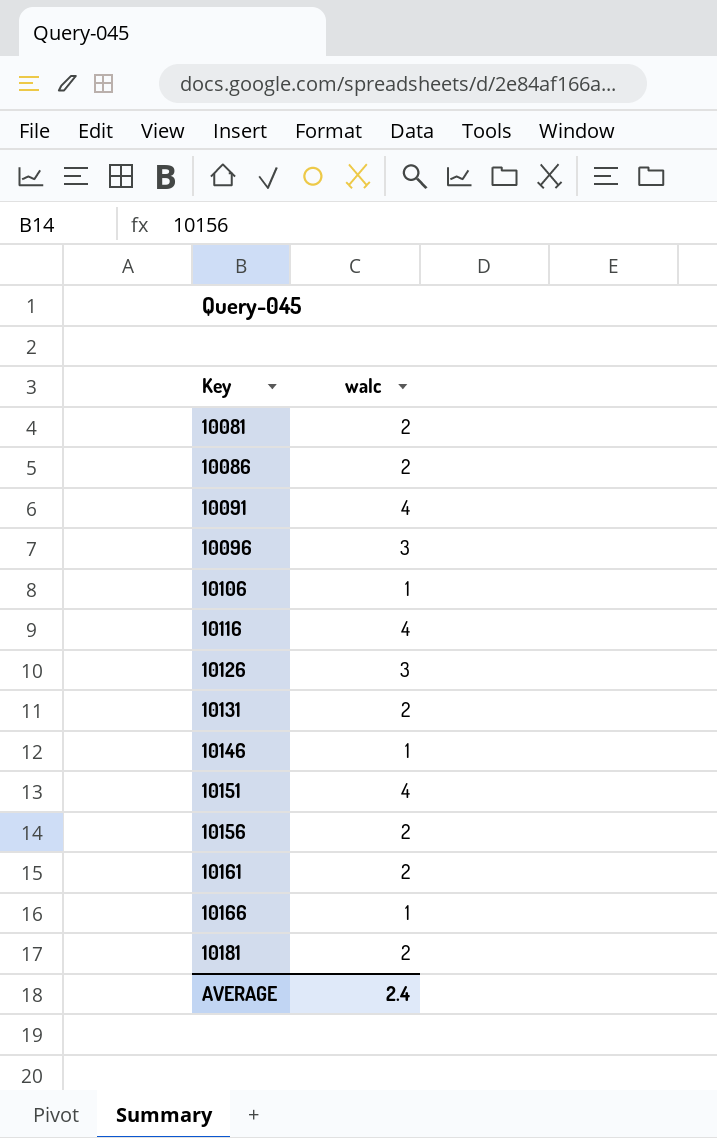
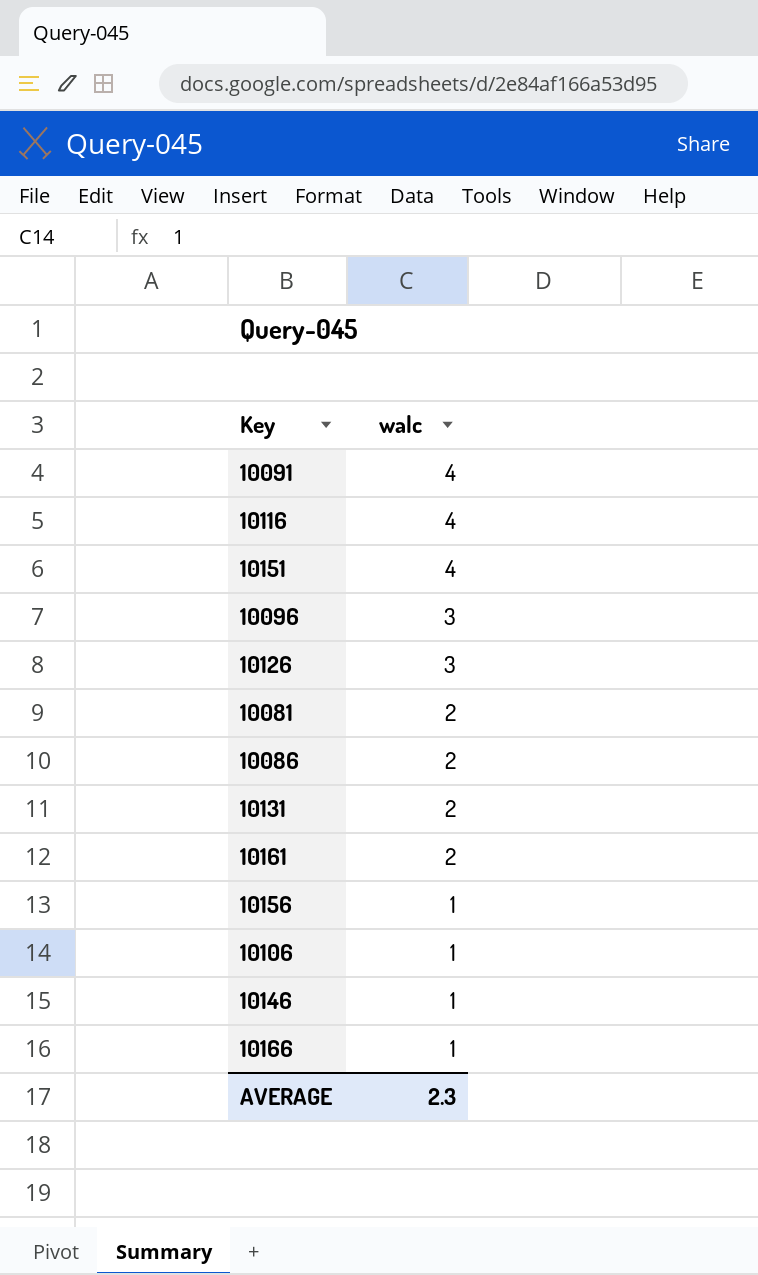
row order: Key ascending -> walc descending
row 10181: 2 -> none
10156 | walc: 2 -> 1
AVERAGE | walc: 2.4 -> 2.3

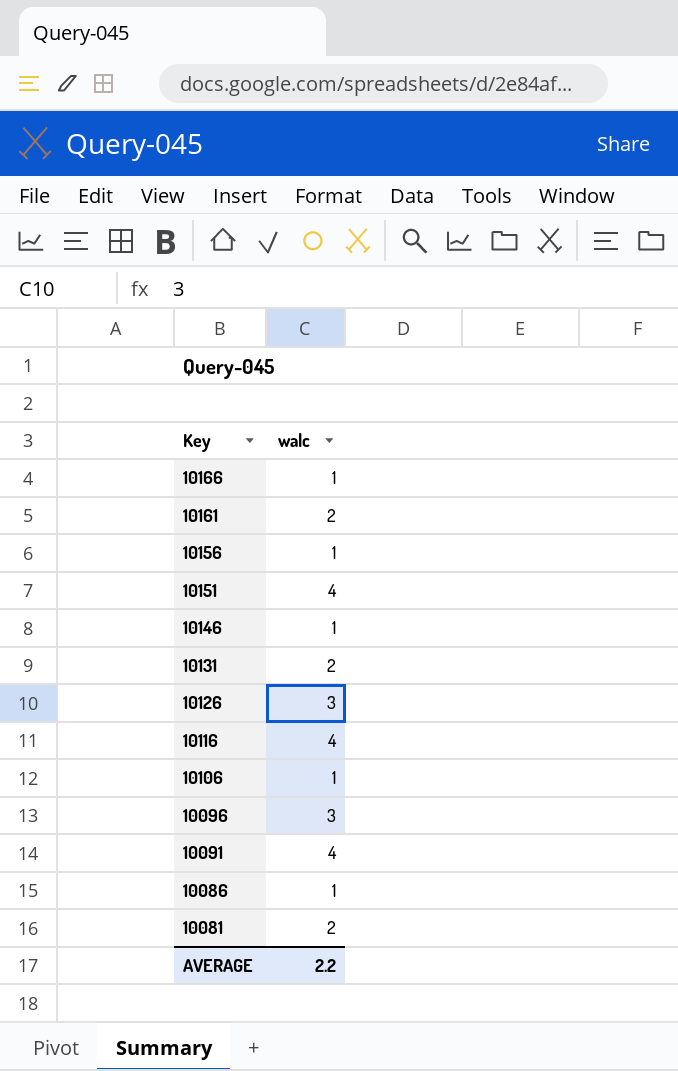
row order: walc descending -> Key descending
10086 | walc: 2 -> 1
AVERAGE | walc: 2.3 -> 2.2

